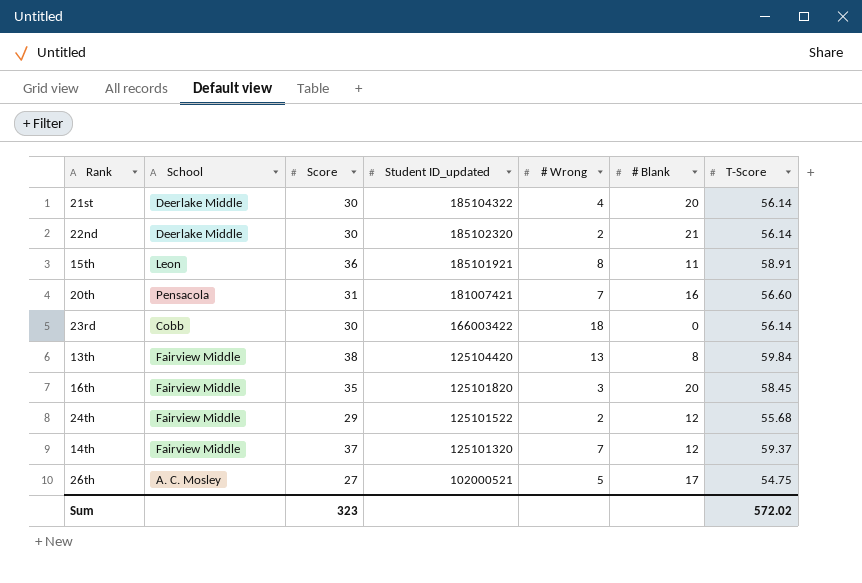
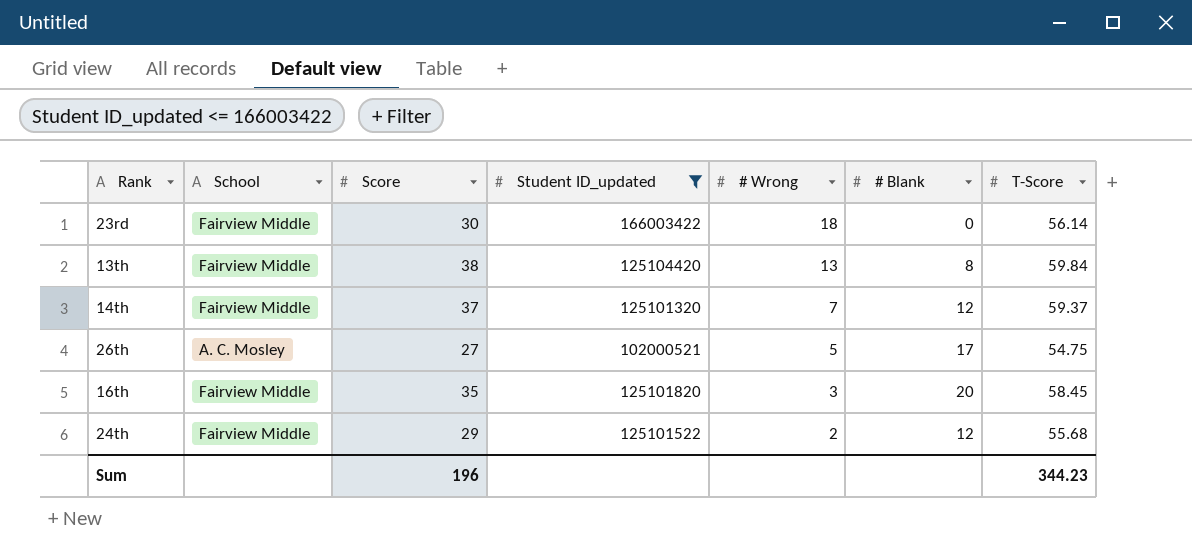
filter: none -> Student ID_updated <= 166003422
row order: Student ID_updated descending -> # Wrong descending
23rd | School: Cobb -> Fairview Middle
Sum | Score: 323 -> 196
Sum | T-Score: 572.02 -> 344.23

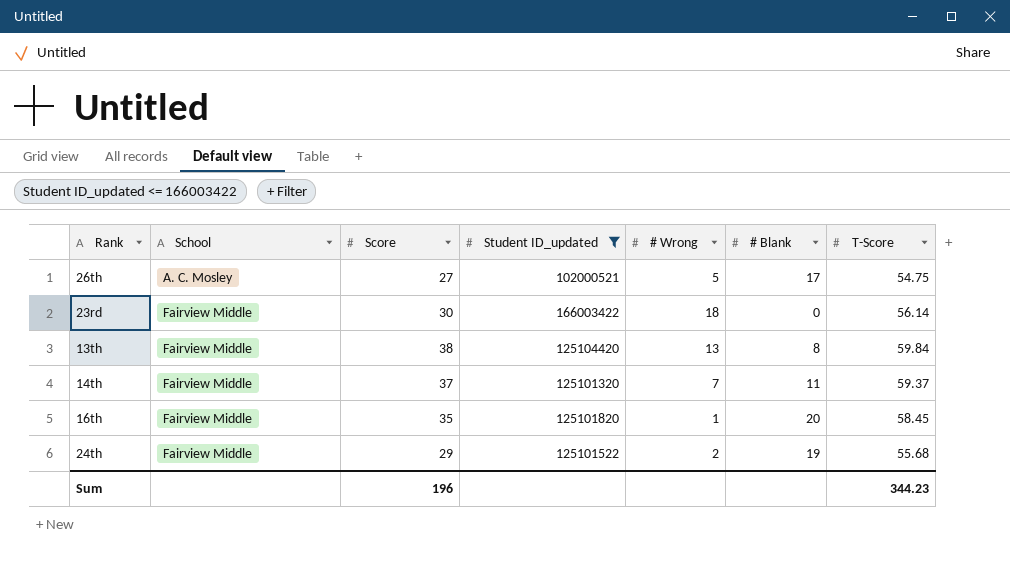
row order: # Wrong descending -> School ascending
14th | # Blank: 12 -> 11
16th | # Wrong: 3 -> 1
24th | # Blank: 12 -> 19

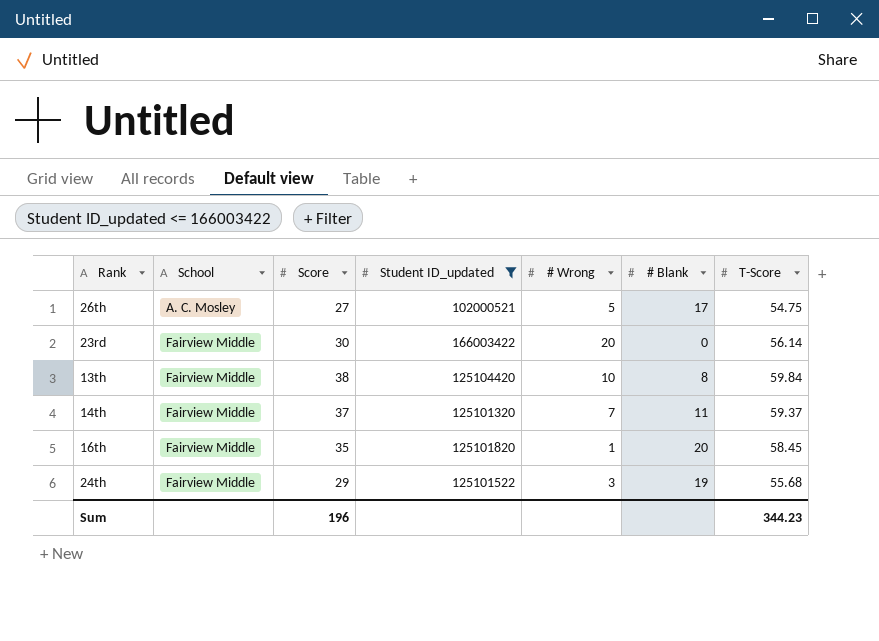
23rd | # Wrong: 18 -> 20
13th | # Wrong: 13 -> 10
24th | # Wrong: 2 -> 3

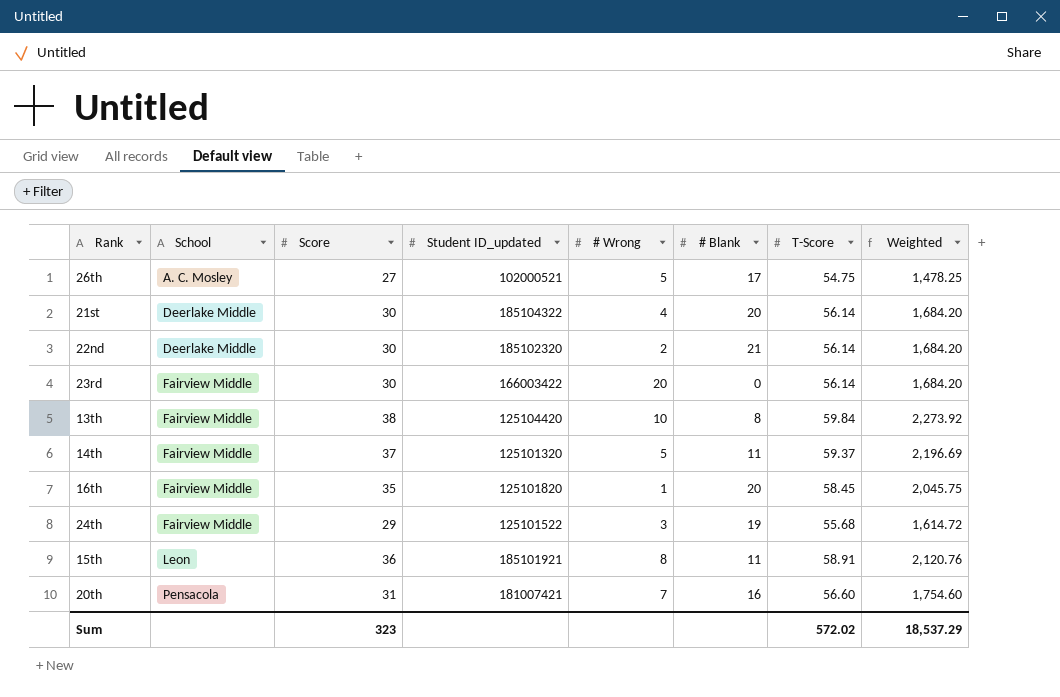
filter: Student ID_updated <= 166003422 -> none
column Weighted | formula: none -> [Score] * [T-Score]
14th | # Wrong: 7 -> 5
Sum | Score: 196 -> 323
Sum | T-Score: 344.23 -> 572.02

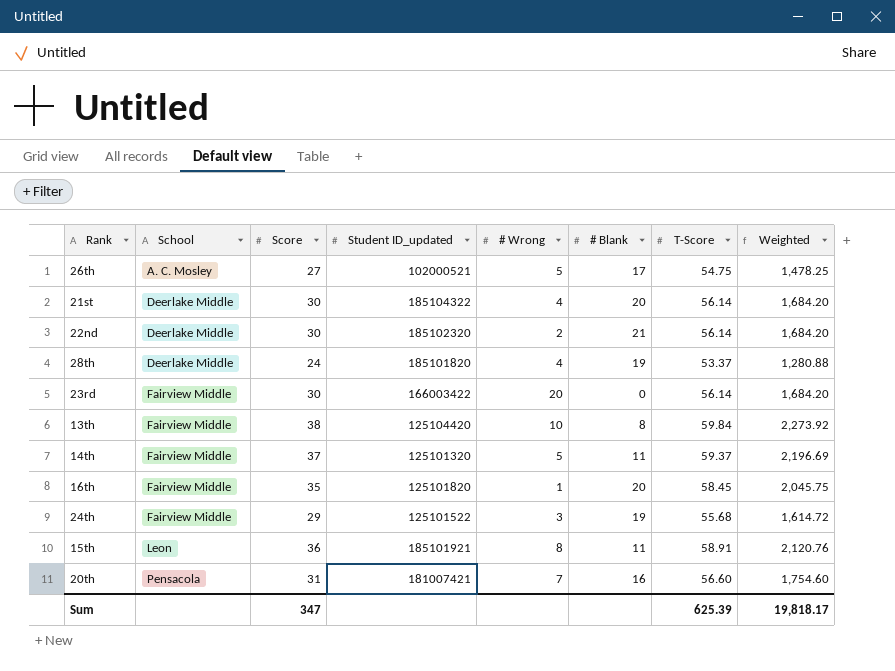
row 28th: none -> Deerlake Middle | 24 | 185101820 | 4 | 19 | 53.37 | 1,280.88
Sum | Score: 323 -> 347
Sum | T-Score: 572.02 -> 625.39
Sum | Weighted: 18,537.29 -> 19,818.17

